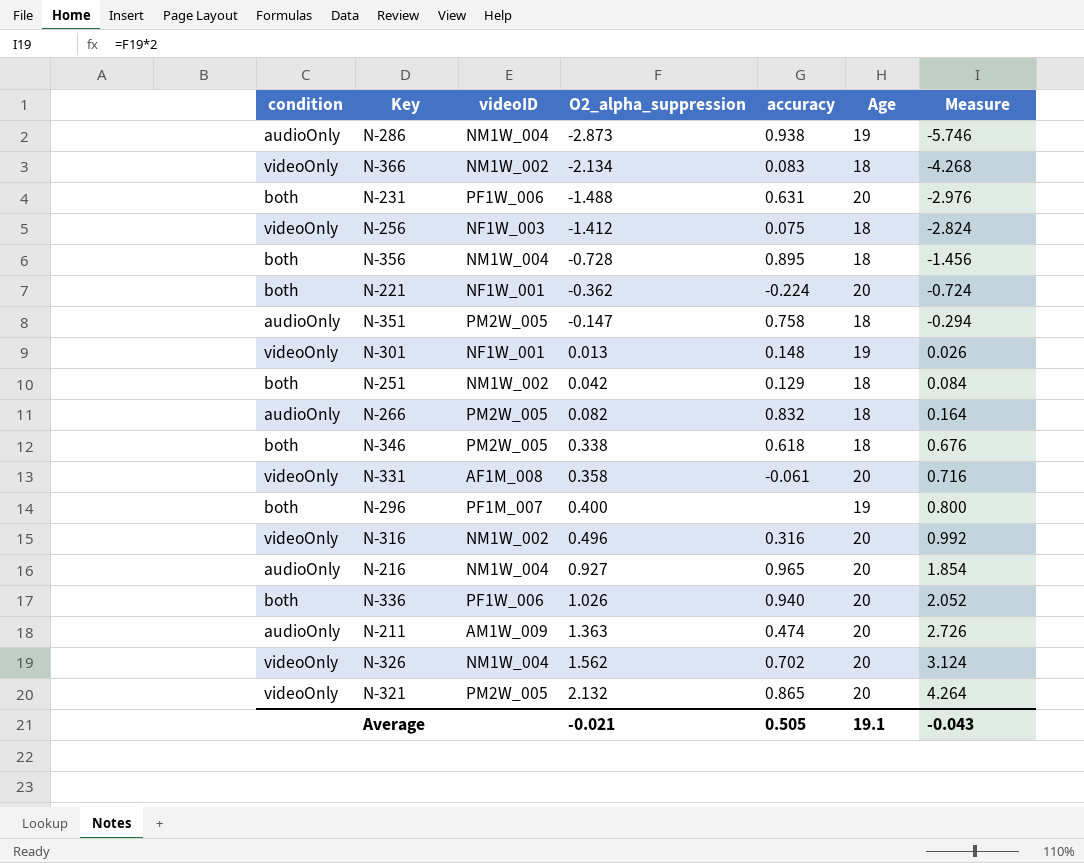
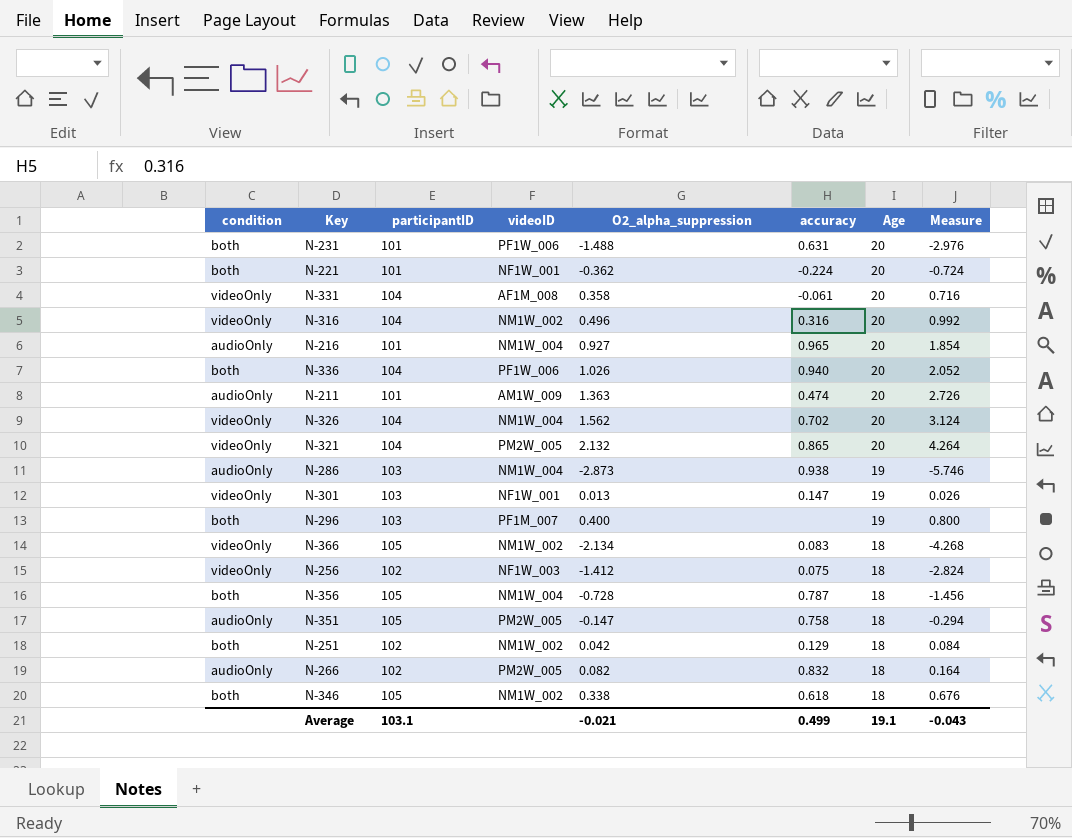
row order: O2_alpha_suppression ascending -> Age descending
column participantID | position: none -> 3
N-301 | accuracy: 0.148 -> 0.147
N-356 | accuracy: 0.895 -> 0.787
N-346 | videoID: PM2W_005 -> NM1W_002
Average | accuracy: 0.505 -> 0.499

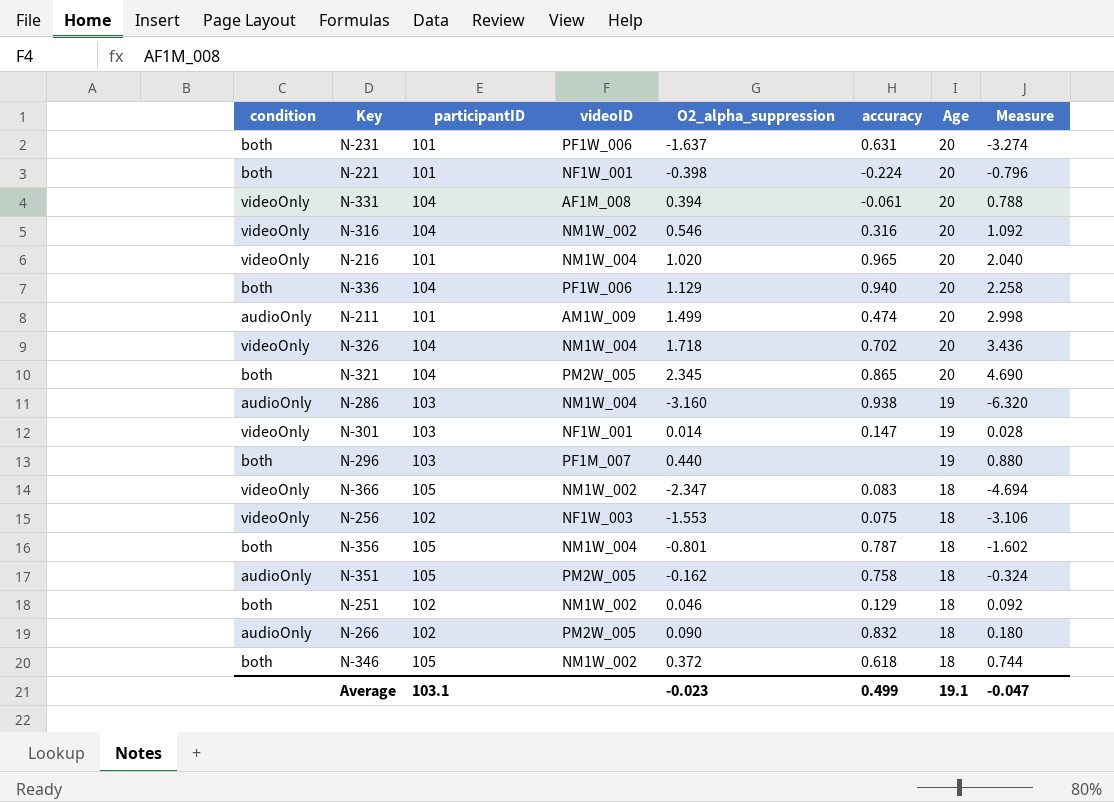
N-231 | O2_alpha_suppression: -1.488 -> -1.637
N-231 | Measure: -2.976 -> -3.274
N-221 | O2_alpha_suppression: -0.362 -> -0.398
N-221 | Measure: -0.724 -> -0.796
N-331 | O2_alpha_suppression: 0.358 -> 0.394
N-331 | Measure: 0.716 -> 0.788
N-316 | O2_alpha_suppression: 0.496 -> 0.546
N-316 | Measure: 0.992 -> 1.092
N-216 | condition: audioOnly -> videoOnly
N-216 | O2_alpha_suppression: 0.927 -> 1.020
N-216 | Measure: 1.854 -> 2.040
N-336 | O2_alpha_suppression: 1.026 -> 1.129
N-336 | Measure: 2.052 -> 2.258
N-211 | O2_alpha_suppression: 1.363 -> 1.499
N-211 | Measure: 2.726 -> 2.998
N-326 | O2_alpha_suppression: 1.562 -> 1.718
N-326 | Measure: 3.124 -> 3.436
N-321 | condition: videoOnly -> both
N-321 | O2_alpha_suppression: 2.132 -> 2.345
N-321 | Measure: 4.264 -> 4.690
N-286 | O2_alpha_suppression: -2.873 -> -3.160
N-286 | Measure: -5.746 -> -6.320
N-301 | O2_alpha_suppression: 0.013 -> 0.014
N-301 | Measure: 0.026 -> 0.028
N-296 | O2_alpha_suppression: 0.400 -> 0.440
N-296 | Measure: 0.800 -> 0.880
N-366 | O2_alpha_suppression: -2.134 -> -2.347
N-366 | Measure: -4.268 -> -4.694
N-256 | O2_alpha_suppression: -1.412 -> -1.553
N-256 | Measure: -2.824 -> -3.106
N-356 | O2_alpha_suppression: -0.728 -> -0.801
N-356 | Measure: -1.456 -> -1.602
N-351 | O2_alpha_suppression: -0.147 -> -0.162
N-351 | Measure: -0.294 -> -0.324
N-251 | O2_alpha_suppression: 0.042 -> 0.046
N-251 | Measure: 0.084 -> 0.092
N-266 | O2_alpha_suppression: 0.082 -> 0.090
N-266 | Measure: 0.164 -> 0.180
N-346 | O2_alpha_suppression: 0.338 -> 0.372
N-346 | Measure: 0.676 -> 0.744
Average | O2_alpha_suppression: -0.021 -> -0.023
Average | Measure: -0.043 -> -0.047

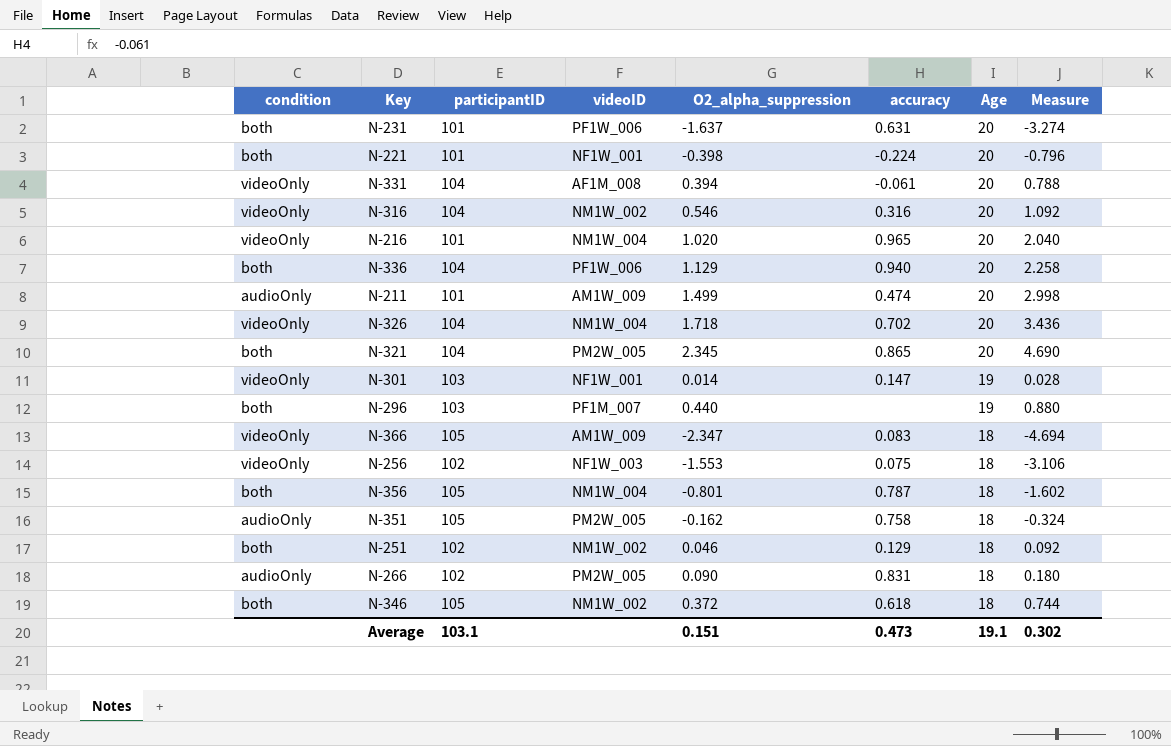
row N-286: audioOnly | 103 | NM1W_004 | -3.160 | 0.938 | 19 | -6.320 -> none
N-366 | videoID: NM1W_002 -> AM1W_009
N-266 | accuracy: 0.832 -> 0.831
Average | O2_alpha_suppression: -0.023 -> 0.151
Average | accuracy: 0.499 -> 0.473
Average | Measure: -0.047 -> 0.302

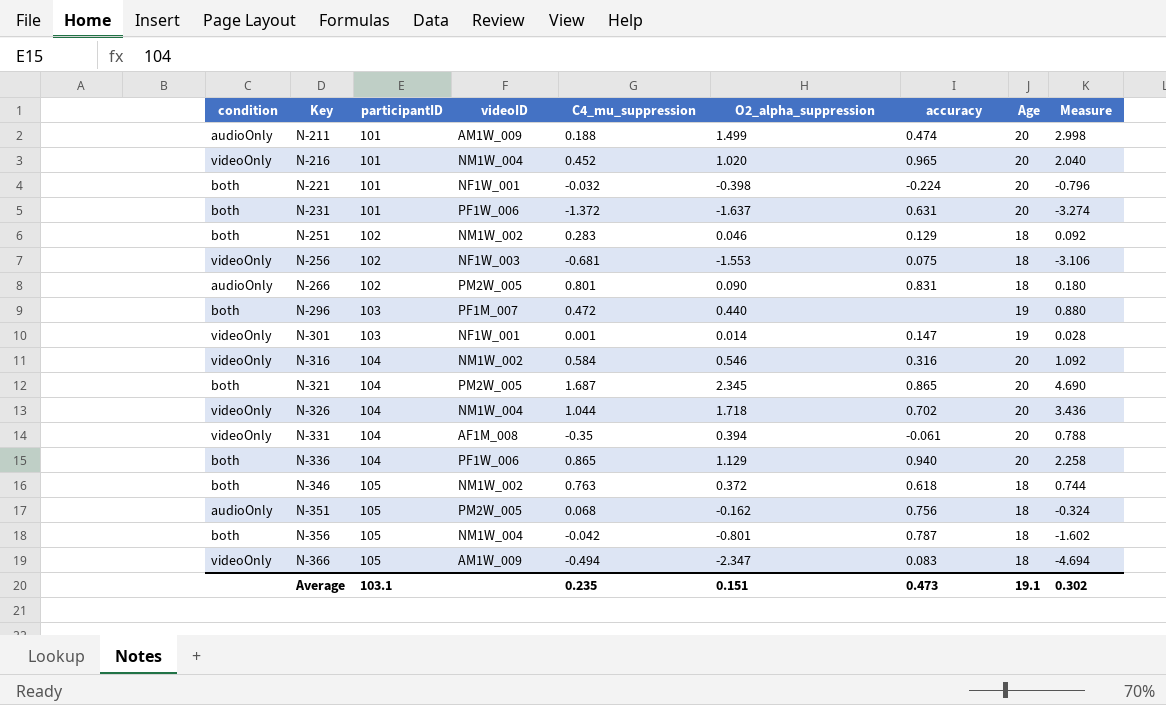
row order: Age descending -> Key ascending
column C4_mu_suppression | position: none -> 5
N-351 | accuracy: 0.758 -> 0.756

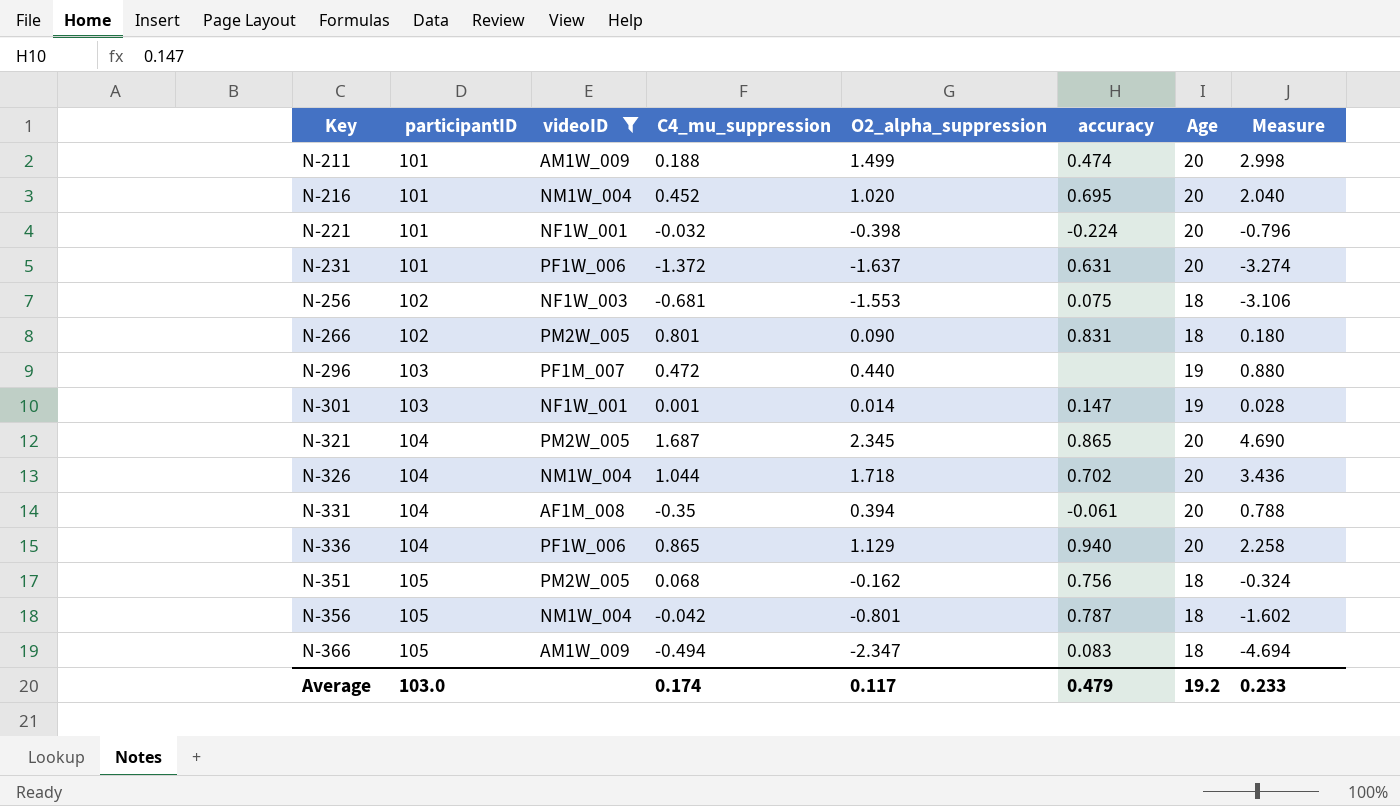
filter: none -> videoID != NM1W_002
column condition | position: 1 -> none
N-216 | accuracy: 0.965 -> 0.695
Average | participantID: 103.1 -> 103.0
Average | C4_mu_suppression: 0.235 -> 0.174
Average | O2_alpha_suppression: 0.151 -> 0.117
Average | accuracy: 0.473 -> 0.479
Average | Age: 19.1 -> 19.2
Average | Measure: 0.302 -> 0.233

